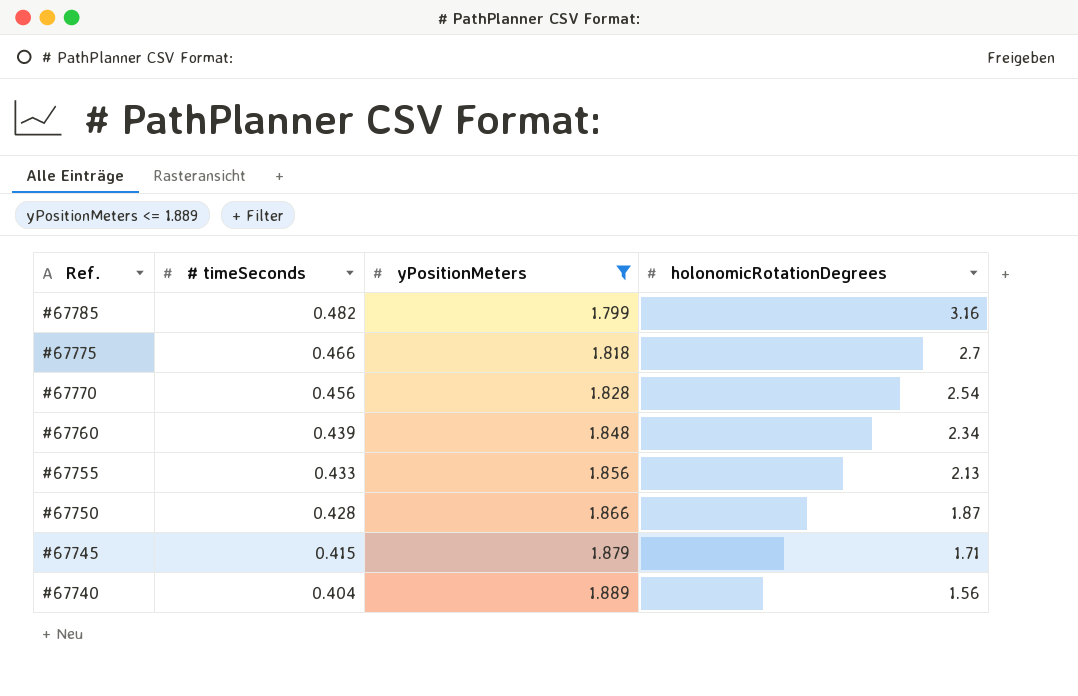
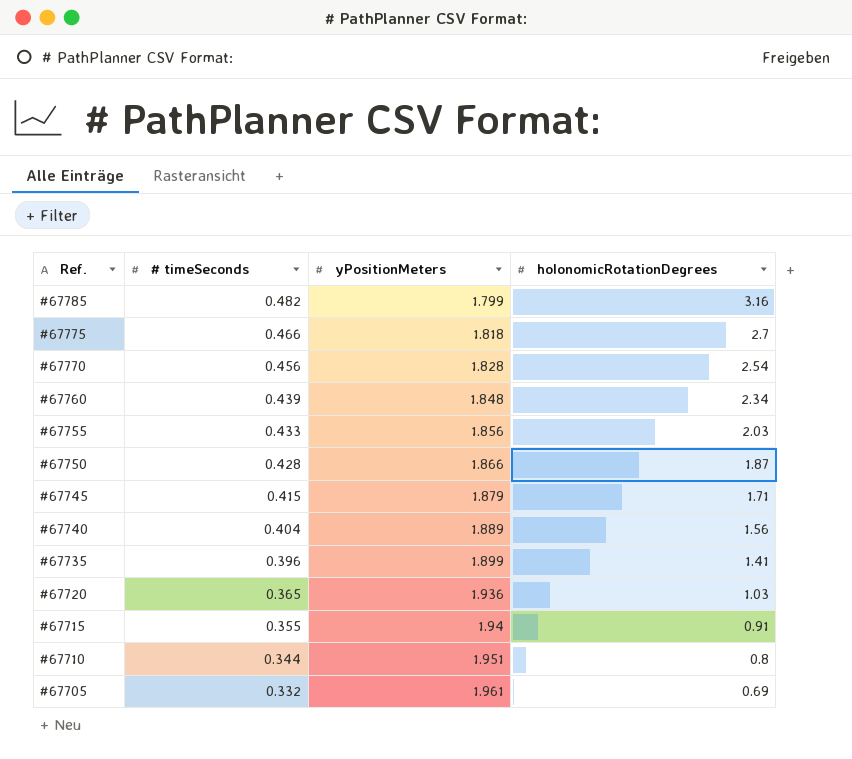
filter: yPositionMeters <= 1.889 -> none
#67755 | holonomicRotationDegrees: 2.13 -> 2.03

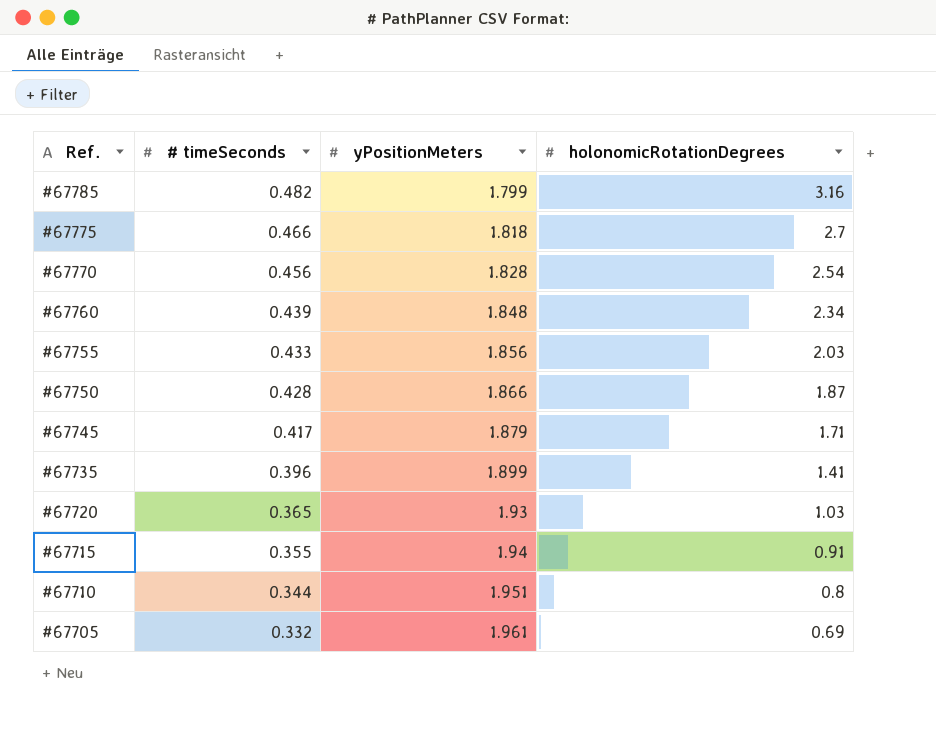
row #67740: 0.404 | 1.889 | 1.56 -> none
#67745 | # timeSeconds: 0.415 -> 0.417
#67720 | yPositionMeters: 1.936 -> 1.93

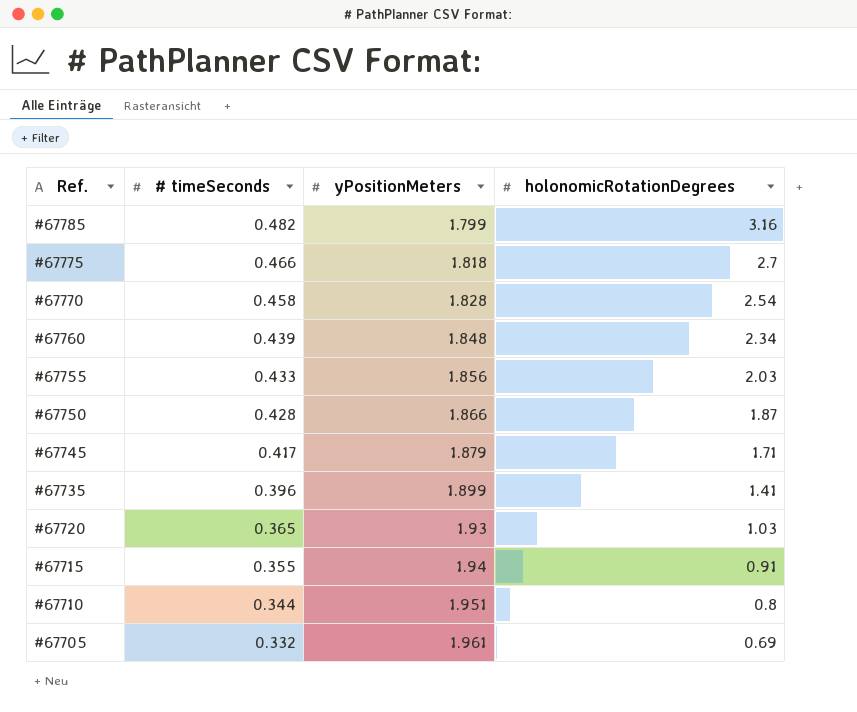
#67770 | # timeSeconds: 0.456 -> 0.458

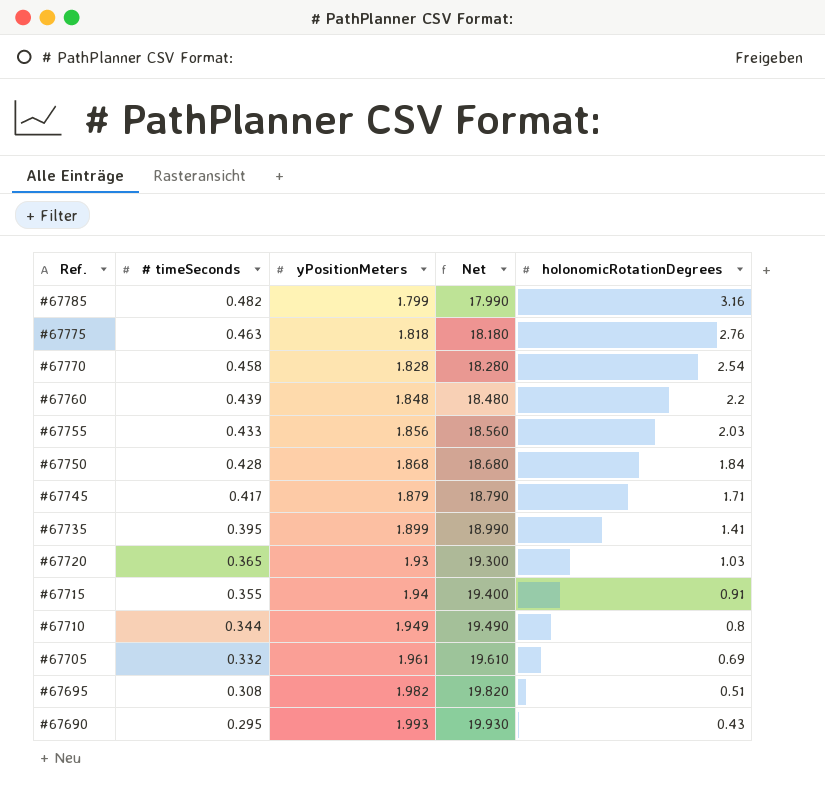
column Net | formula: none -> [yPositionMeters] * 10
#67775 | # timeSeconds: 0.466 -> 0.463
#67775 | holonomicRotationDegrees: 2.7 -> 2.76
#67760 | holonomicRotationDegrees: 2.34 -> 2.2
#67750 | yPositionMeters: 1.866 -> 1.868
#67750 | holonomicRotationDegrees: 1.87 -> 1.84
#67735 | # timeSeconds: 0.396 -> 0.395
#67710 | yPositionMeters: 1.951 -> 1.949
row #67695: none -> 0.308 | 1.982 | 19.820 | 0.51
row #67690: none -> 0.295 | 1.993 | 19.930 | 0.43

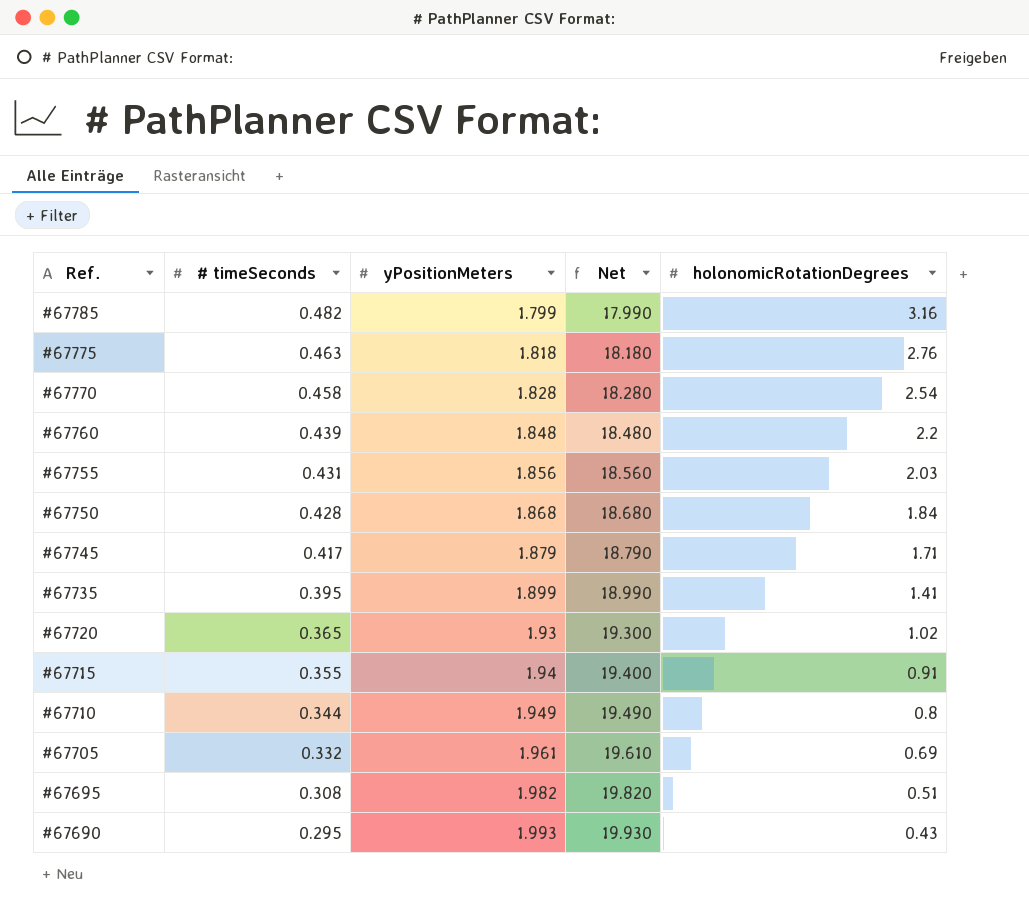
#67755 | # timeSeconds: 0.433 -> 0.431
#67720 | holonomicRotationDegrees: 1.03 -> 1.02

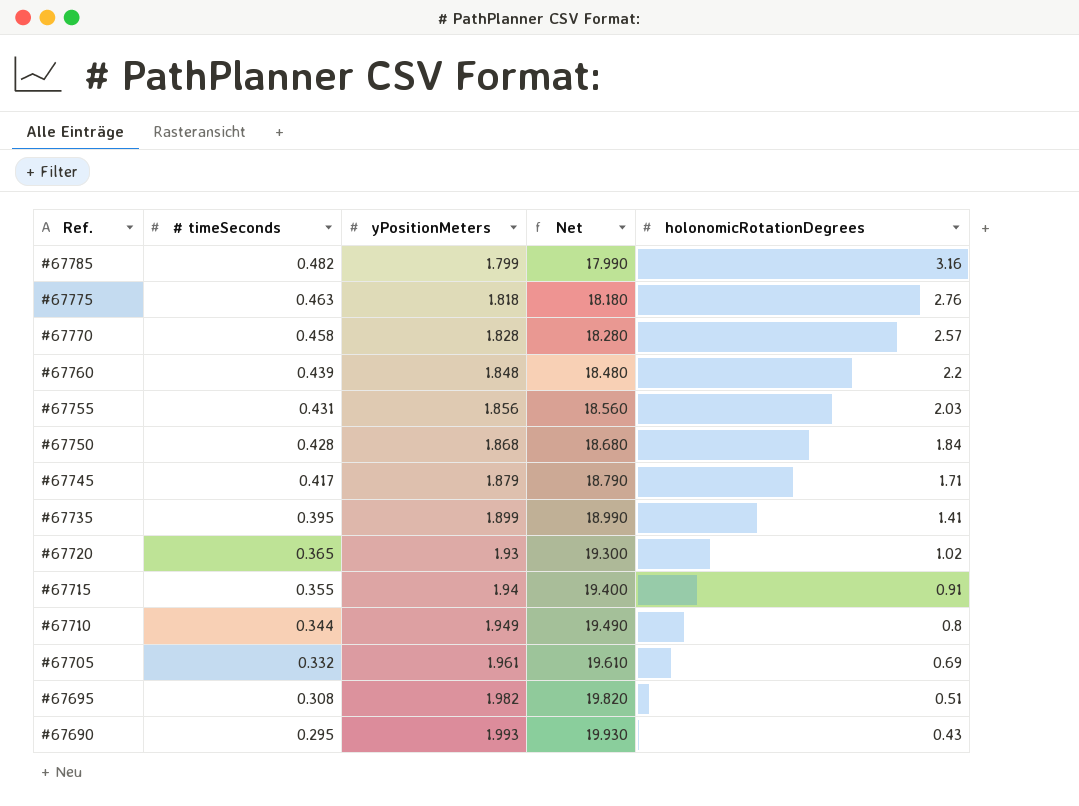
#67770 | holonomicRotationDegrees: 2.54 -> 2.57

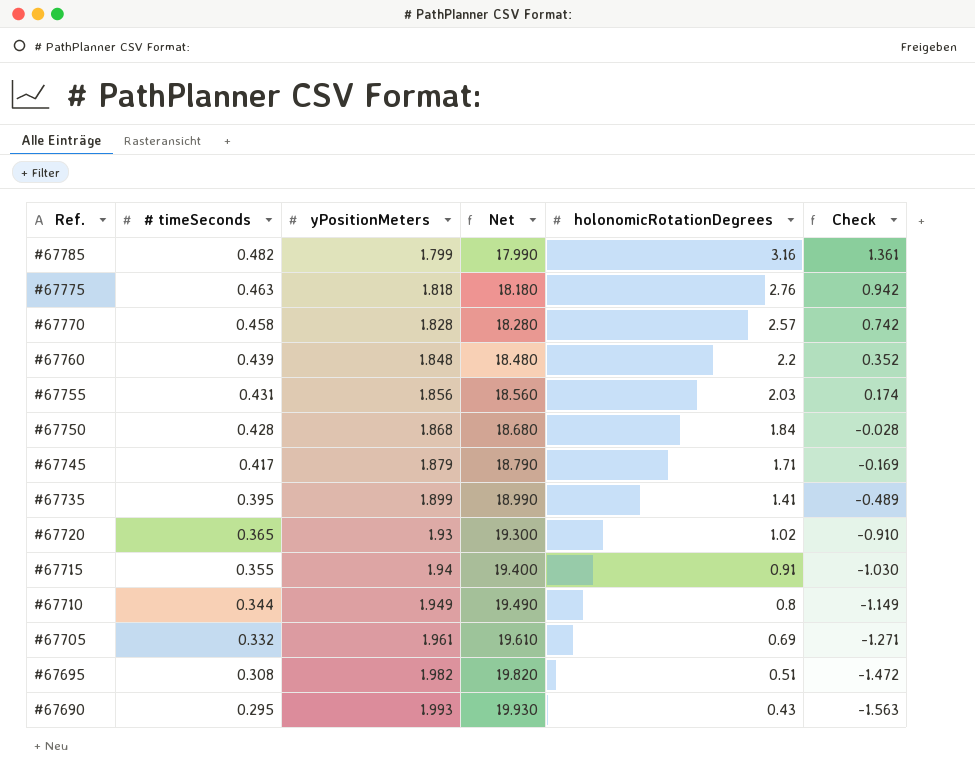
column Check | formula: none -> [holonomicRotationDegrees] - [yPositionMeters]

